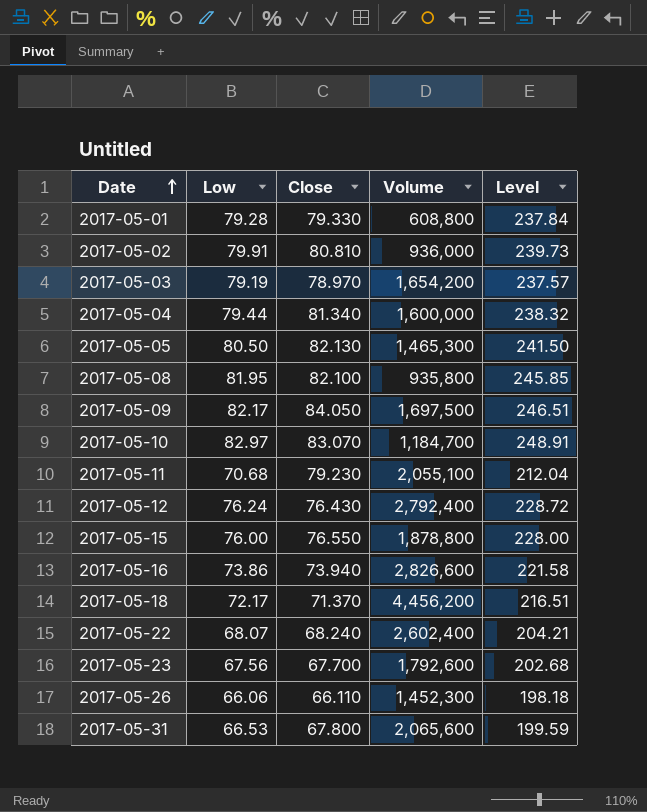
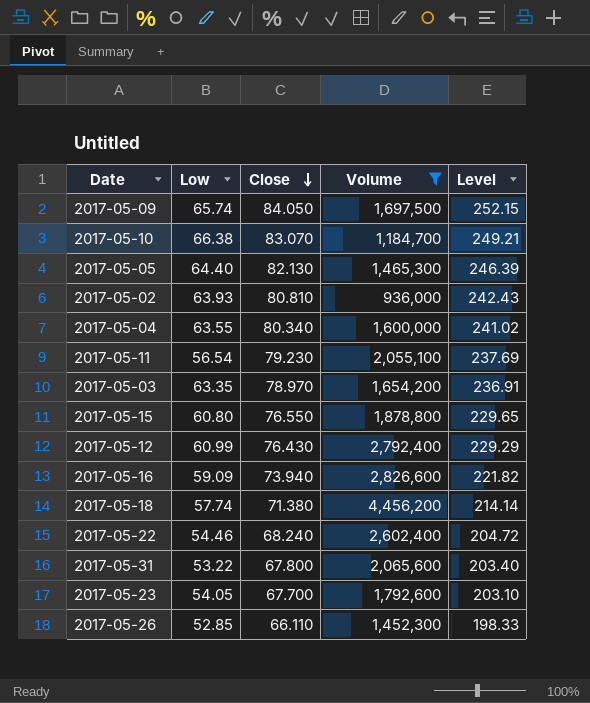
filter: none -> Volume >= 936,000
row order: Date ascending -> Close descending
column Level | formula: [Low] * 3 -> [Close] * 3
2017-05-09 | Low: 82.17 -> 65.74
2017-05-10 | Low: 82.97 -> 66.38
2017-05-05 | Low: 80.50 -> 64.40
2017-05-02 | Low: 79.91 -> 63.93
2017-05-04 | Low: 79.44 -> 63.55
2017-05-04 | Close: 81.340 -> 80.340
2017-05-11 | Low: 70.68 -> 56.54
2017-05-03 | Low: 79.19 -> 63.35
2017-05-15 | Low: 76.00 -> 60.80
2017-05-12 | Low: 76.24 -> 60.99
2017-05-16 | Low: 73.86 -> 59.09
2017-05-18 | Low: 72.17 -> 57.74
2017-05-18 | Close: 71.370 -> 71.380
2017-05-22 | Low: 68.07 -> 54.46
2017-05-31 | Low: 66.53 -> 53.22
2017-05-23 | Low: 67.56 -> 54.05
2017-05-26 | Low: 66.06 -> 52.85

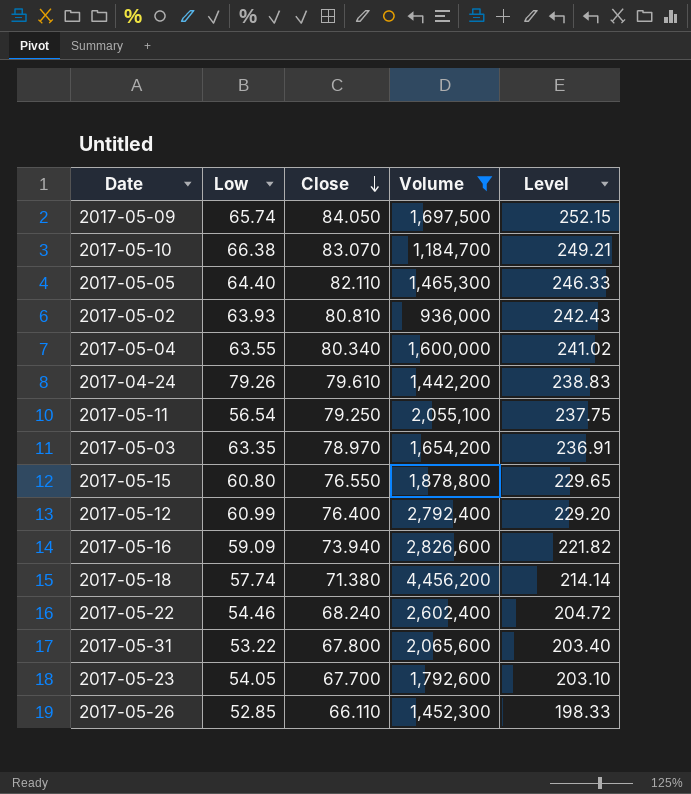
2017-05-05 | Close: 82.130 -> 82.110
2017-05-05 | Level: 246.39 -> 246.33
row 2017-04-24: none -> 79.26 | 79.610 | 1,442,200 | 238.83
2017-05-11 | Close: 79.230 -> 79.250
2017-05-11 | Level: 237.69 -> 237.75
2017-05-12 | Close: 76.430 -> 76.400
2017-05-12 | Level: 229.29 -> 229.20

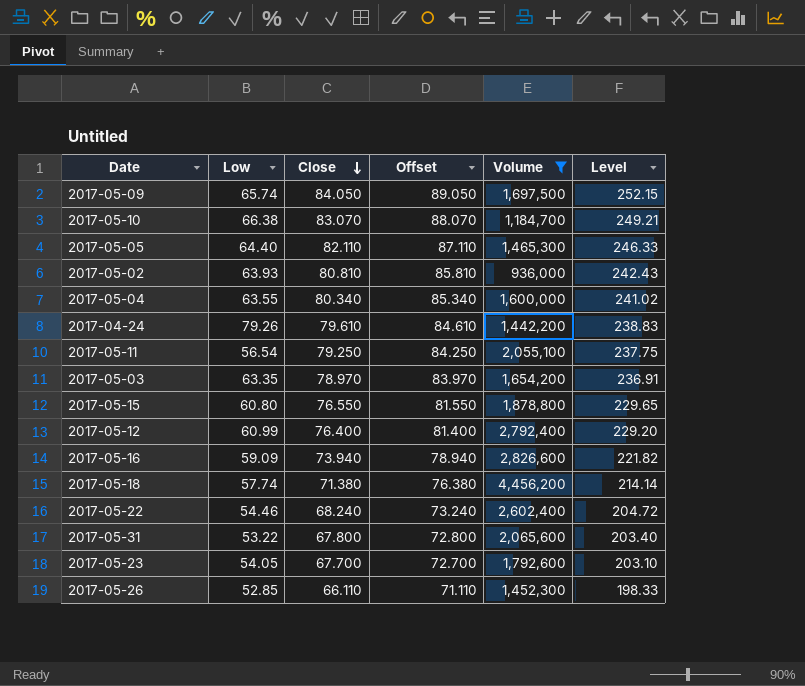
column Offset | formula: none -> [Close] + 5

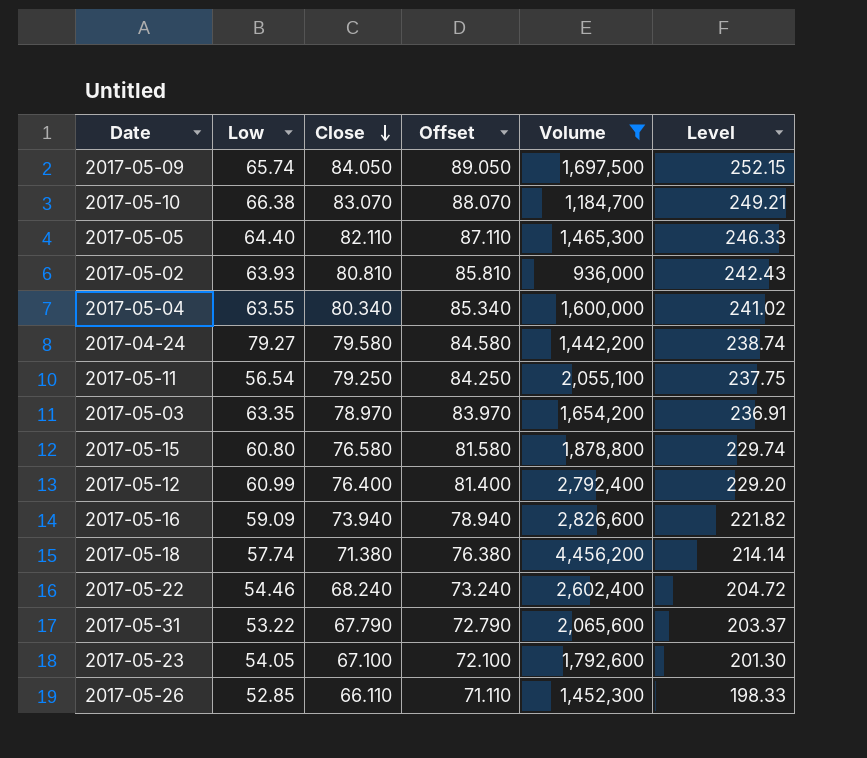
2017-04-24 | Low: 79.26 -> 79.27
2017-04-24 | Close: 79.610 -> 79.580
2017-04-24 | Offset: 84.610 -> 84.580
2017-04-24 | Level: 238.83 -> 238.74
2017-05-15 | Close: 76.550 -> 76.580
2017-05-15 | Offset: 81.550 -> 81.580
2017-05-15 | Level: 229.65 -> 229.74
2017-05-31 | Close: 67.800 -> 67.790
2017-05-31 | Offset: 72.800 -> 72.790
2017-05-31 | Level: 203.40 -> 203.37
2017-05-23 | Close: 67.700 -> 67.100
2017-05-23 | Offset: 72.700 -> 72.100
2017-05-23 | Level: 203.10 -> 201.30

